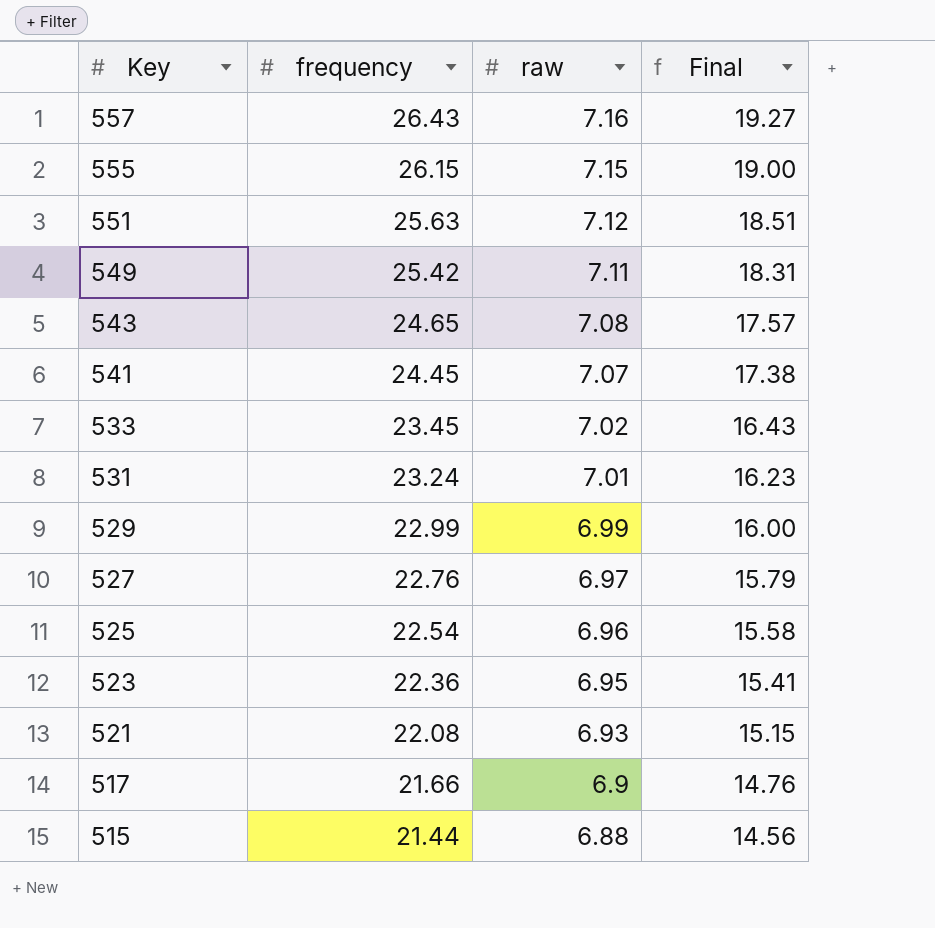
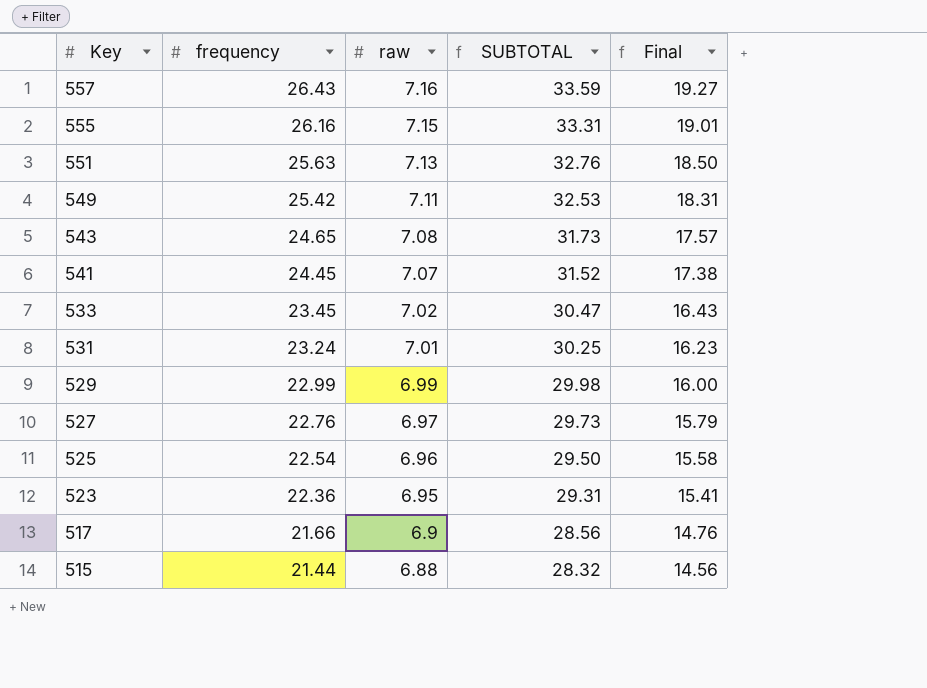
column SUBTOTAL | formula: none -> [frequency] + [raw]
row 521: 22.08 | 6.93 | 15.15 -> none
555 | frequency: 26.15 -> 26.16
555 | Final: 19.00 -> 19.01
551 | raw: 7.12 -> 7.13
551 | Final: 18.51 -> 18.50

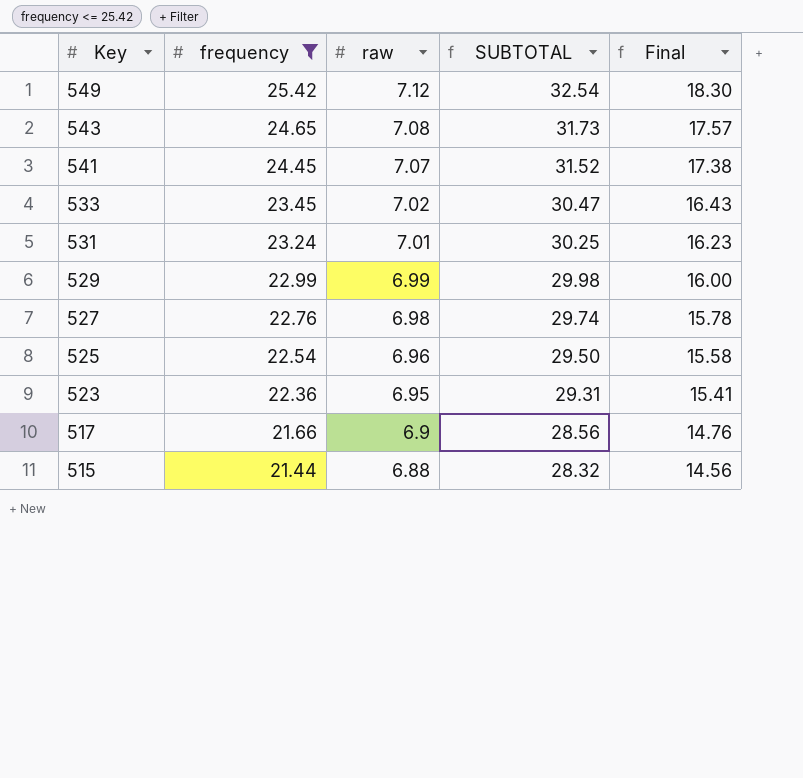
filter: none -> frequency <= 25.42
549 | raw: 7.11 -> 7.12
549 | SUBTOTAL: 32.53 -> 32.54
549 | Final: 18.31 -> 18.30
527 | raw: 6.97 -> 6.98
527 | SUBTOTAL: 29.73 -> 29.74
527 | Final: 15.79 -> 15.78

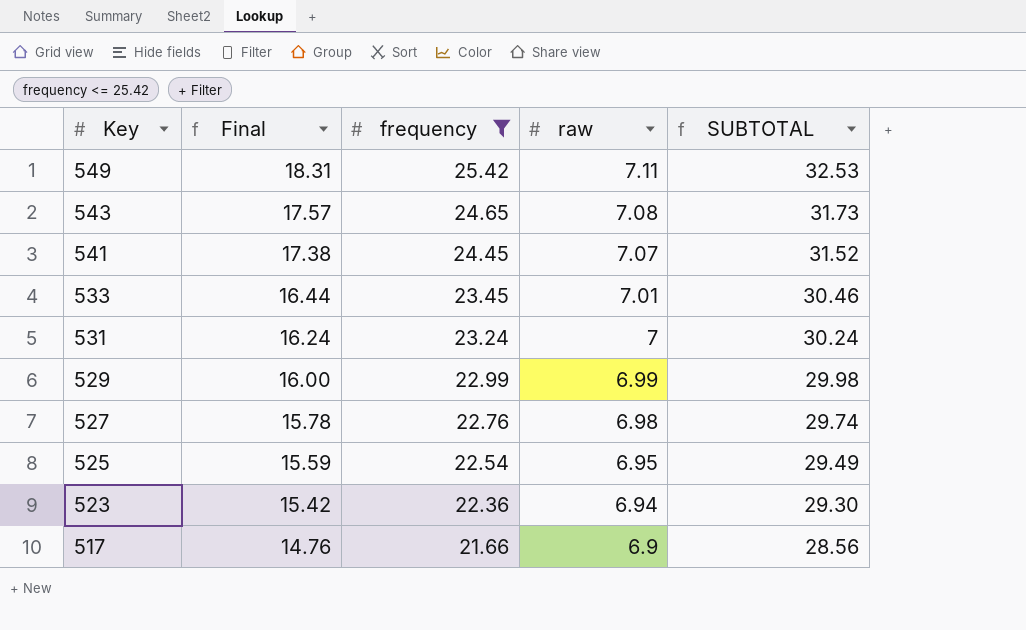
column Final | position: 5 -> 2
row 515: 21.44 | 6.88 | 28.32 | 14.56 -> none
549 | Final: 18.30 -> 18.31
549 | raw: 7.12 -> 7.11
549 | SUBTOTAL: 32.54 -> 32.53
533 | Final: 16.43 -> 16.44
533 | raw: 7.02 -> 7.01
533 | SUBTOTAL: 30.47 -> 30.46
531 | Final: 16.23 -> 16.24
531 | raw: 7.01 -> 7
531 | SUBTOTAL: 30.25 -> 30.24
525 | Final: 15.58 -> 15.59
525 | raw: 6.96 -> 6.95
525 | SUBTOTAL: 29.50 -> 29.49
523 | Final: 15.41 -> 15.42
523 | raw: 6.95 -> 6.94
523 | SUBTOTAL: 29.31 -> 29.30

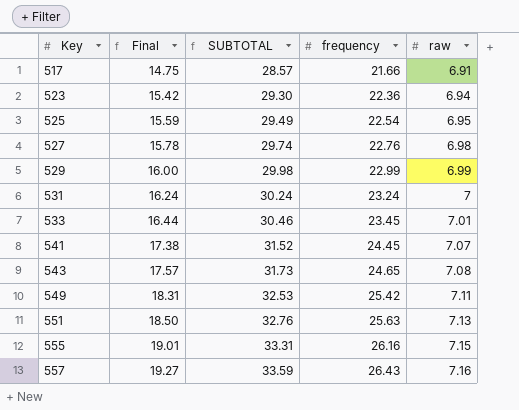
filter: frequency <= 25.42 -> none
row order: Key descending -> Key ascending
column SUBTOTAL | position: 5 -> 3
517 | Final: 14.76 -> 14.75
517 | SUBTOTAL: 28.56 -> 28.57
517 | raw: 6.9 -> 6.91

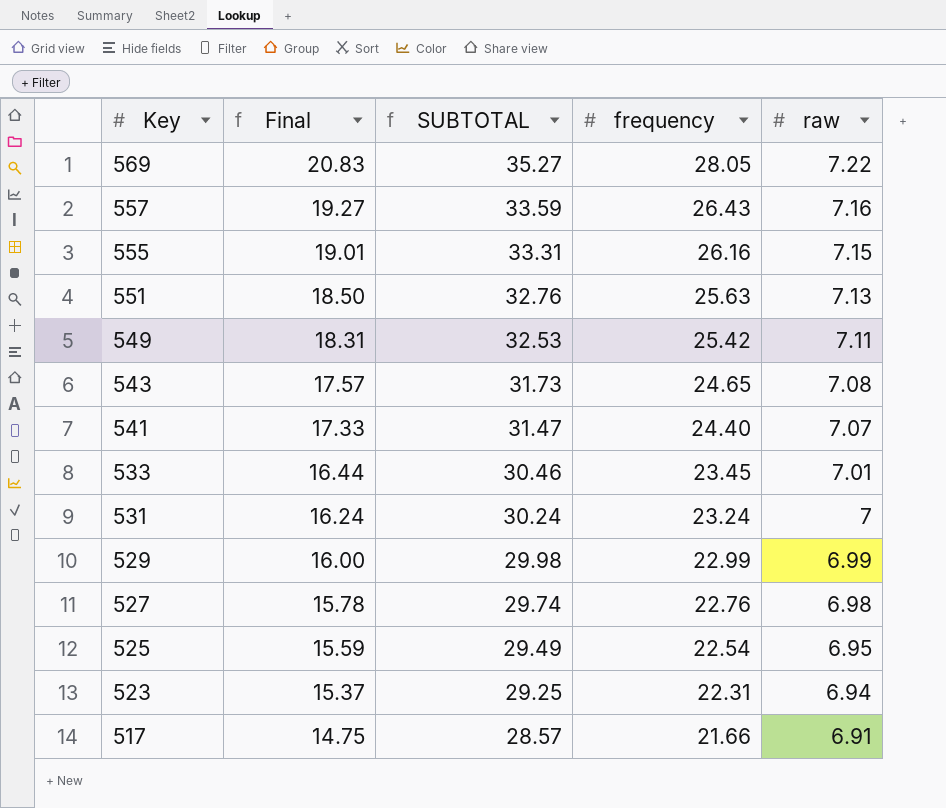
row order: Key ascending -> Key descending
row 569: none -> 20.83 | 35.27 | 28.05 | 7.22
541 | Final: 17.38 -> 17.33
541 | SUBTOTAL: 31.52 -> 31.47
541 | frequency: 24.45 -> 24.40
523 | Final: 15.42 -> 15.37
523 | SUBTOTAL: 29.30 -> 29.25
523 | frequency: 22.36 -> 22.31

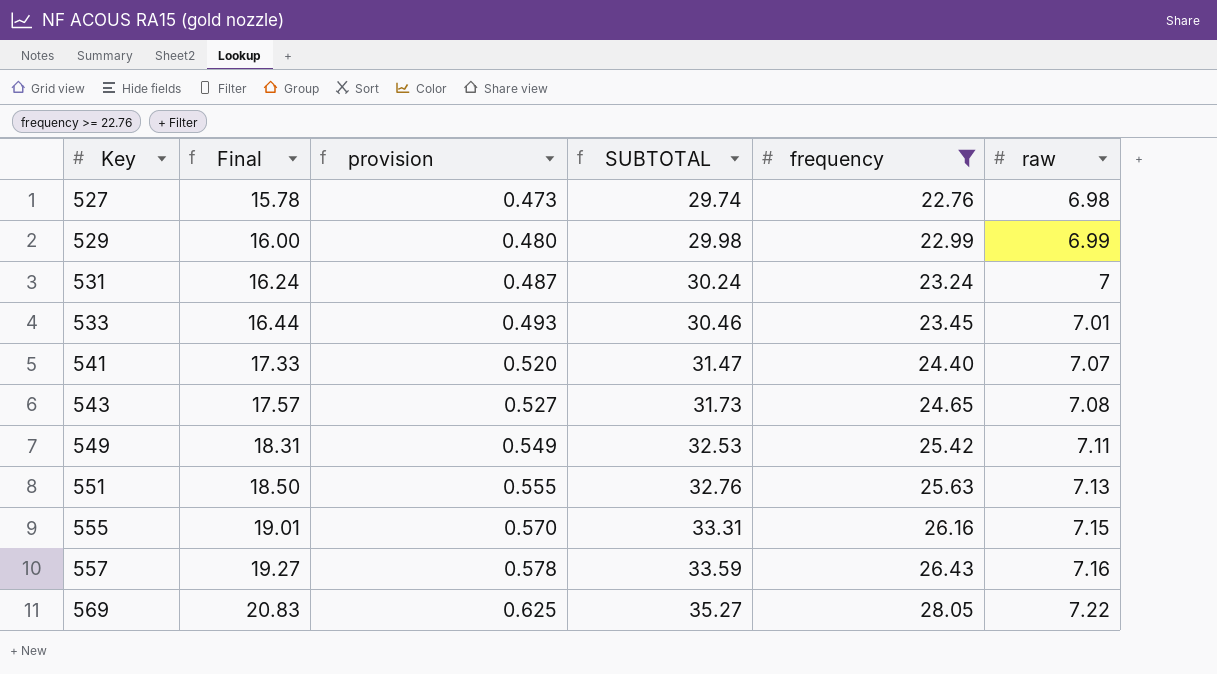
filter: none -> frequency >= 22.76
row order: Key descending -> Key ascending
column provision | formula: none -> [Final] * 0.03

